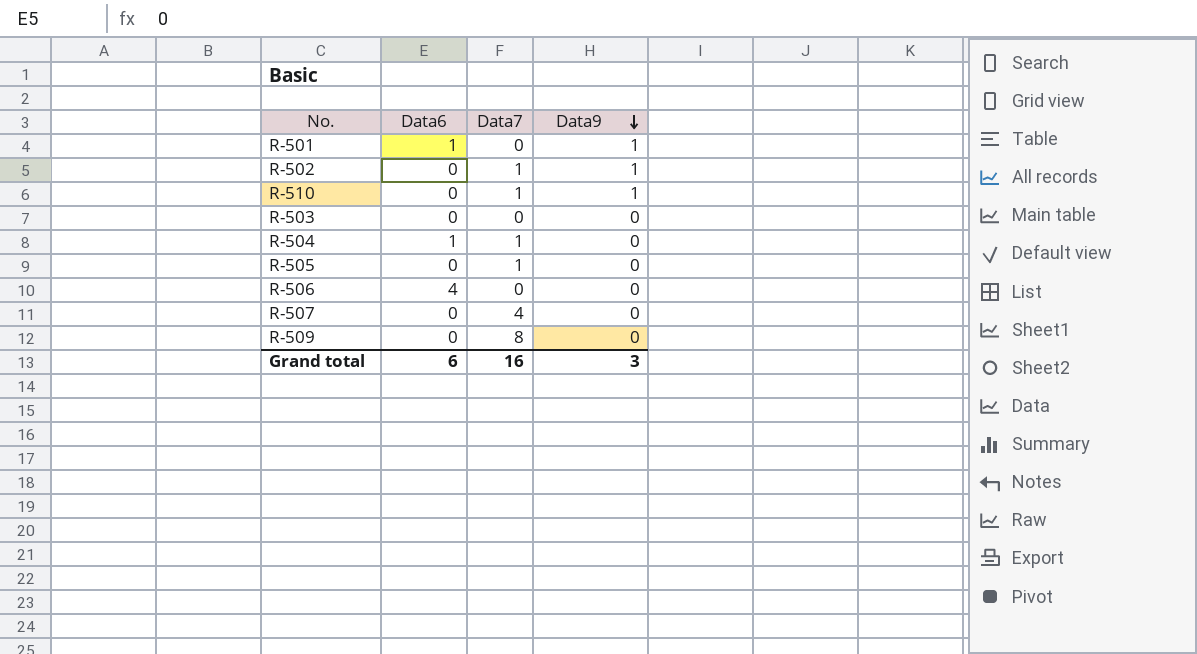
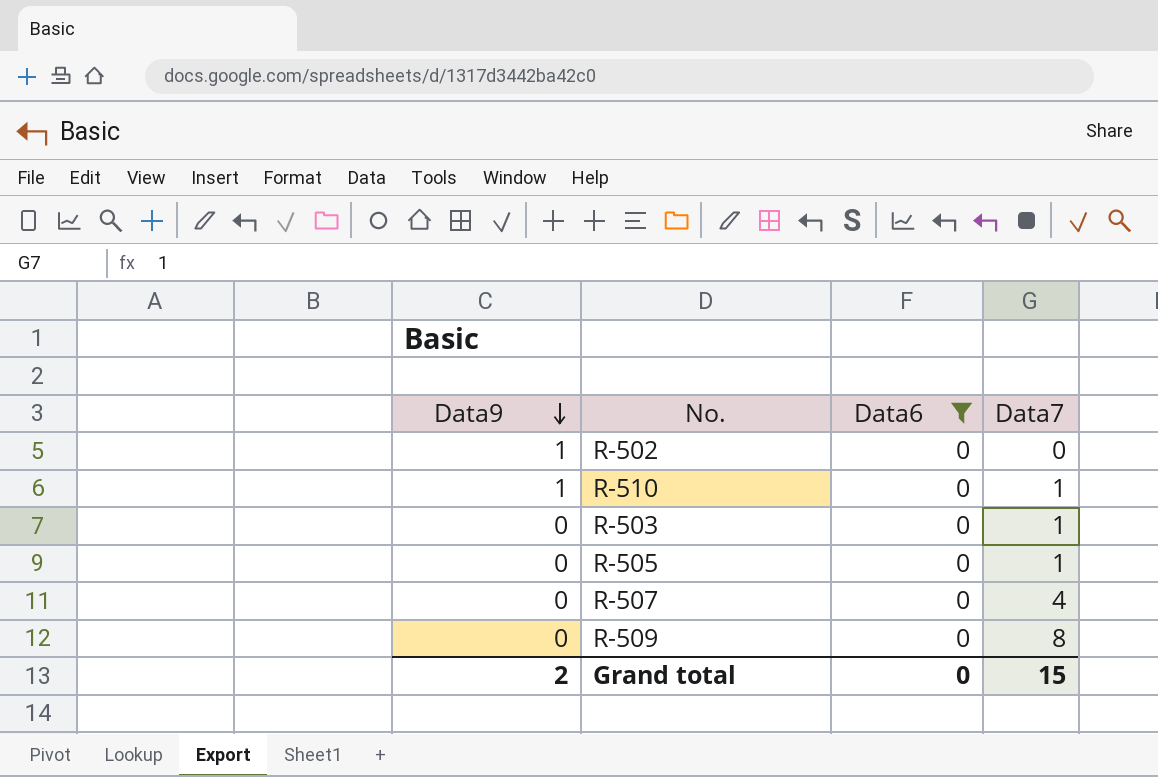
filter: none -> Data6 = 0
column Data9 | position: 4 -> 1
R-502 | Data7: 1 -> 0
R-503 | Data7: 0 -> 1
Grand total | Data9: 3 -> 2
Grand total | Data6: 6 -> 0
Grand total | Data7: 16 -> 15

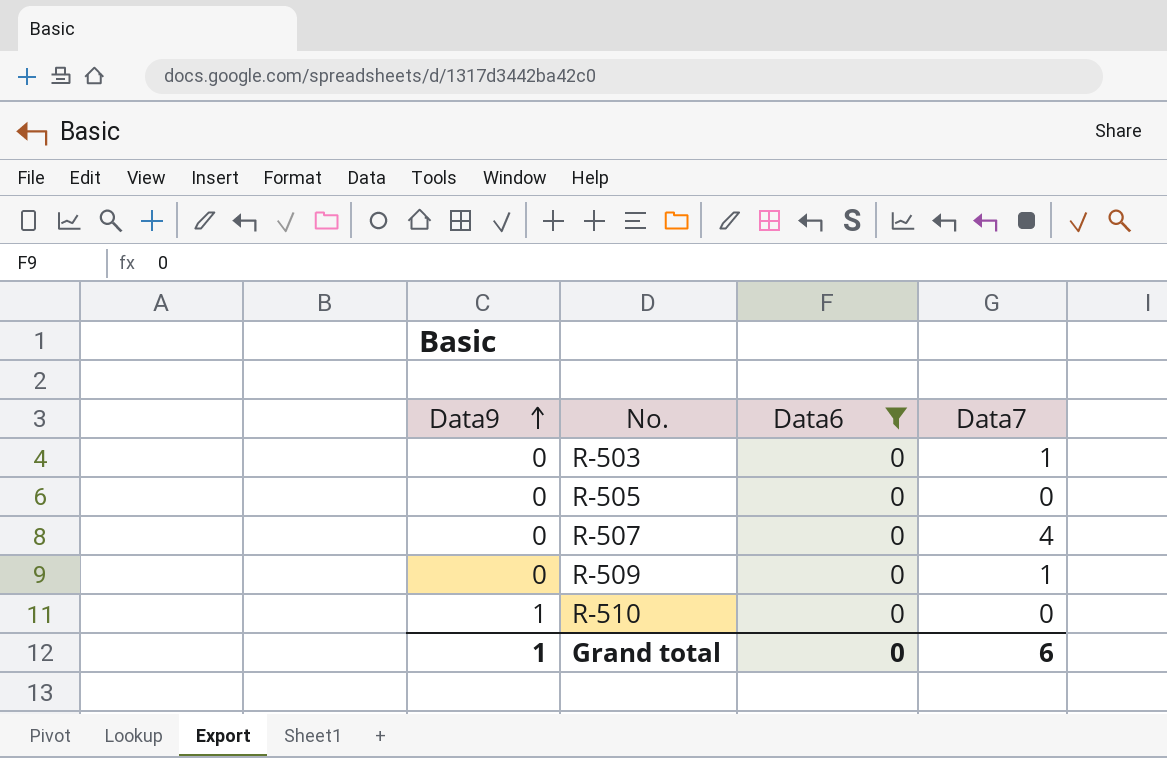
row order: Data9 descending -> Data9 ascending
row R-502: 1 | 0 | 0 -> none
R-505 | Data7: 1 -> 0
R-509 | Data7: 8 -> 1
R-510 | Data7: 1 -> 0
Grand total | Data9: 2 -> 1
Grand total | Data7: 15 -> 6

